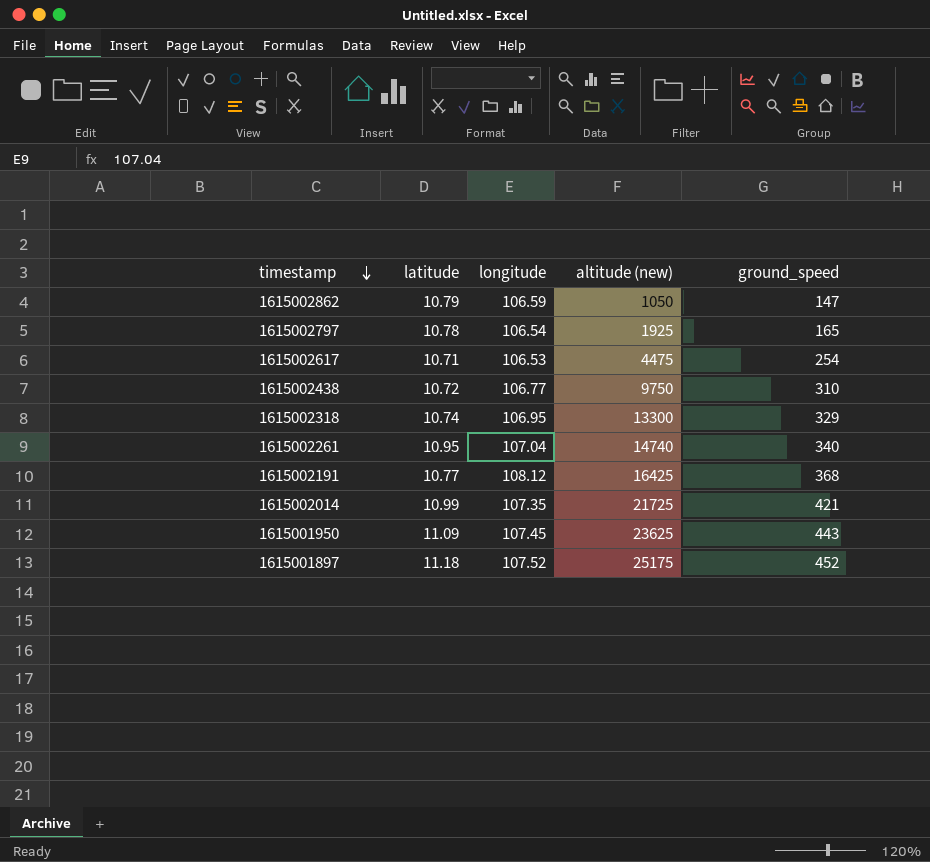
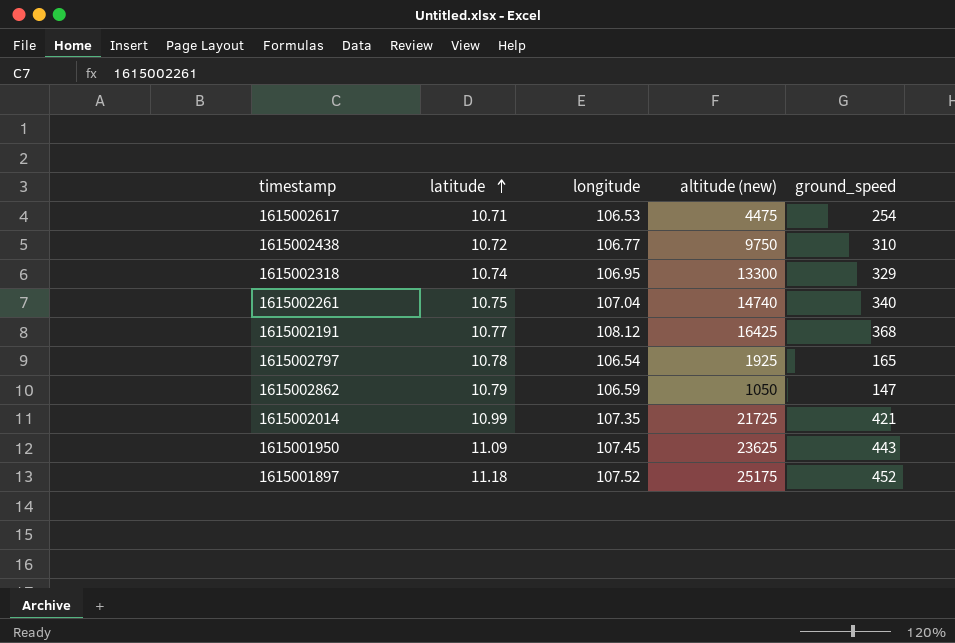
row order: timestamp descending -> latitude ascending
1615002261 | latitude: 10.95 -> 10.75

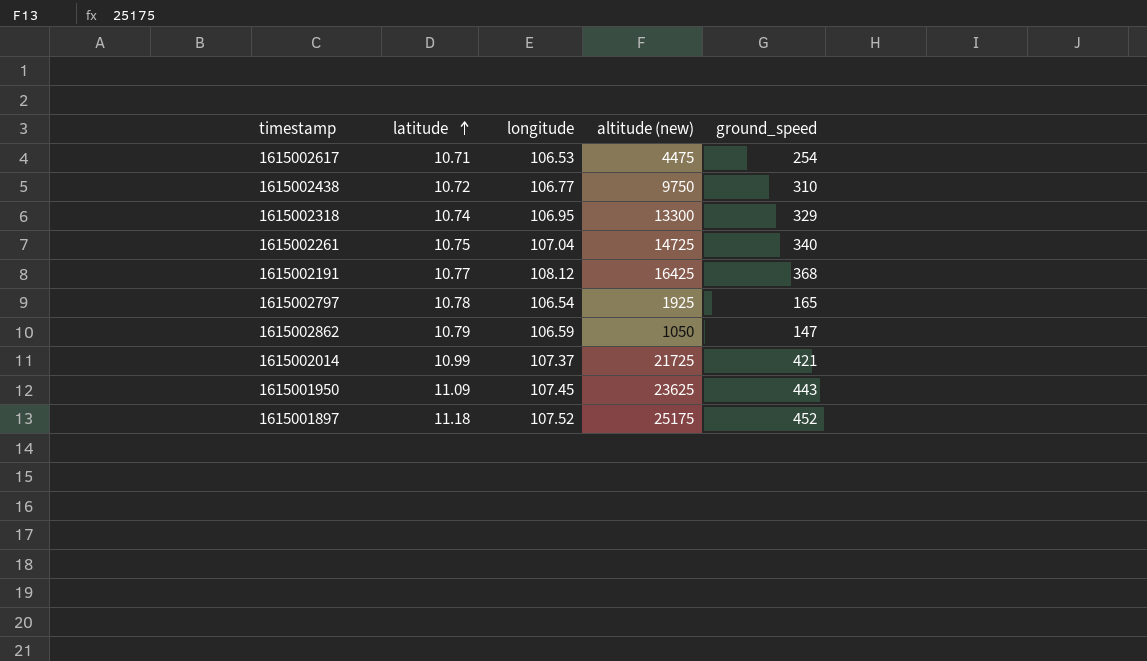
1615002261 | altitude (new): 14740 -> 14725
1615002014 | longitude: 107.35 -> 107.37

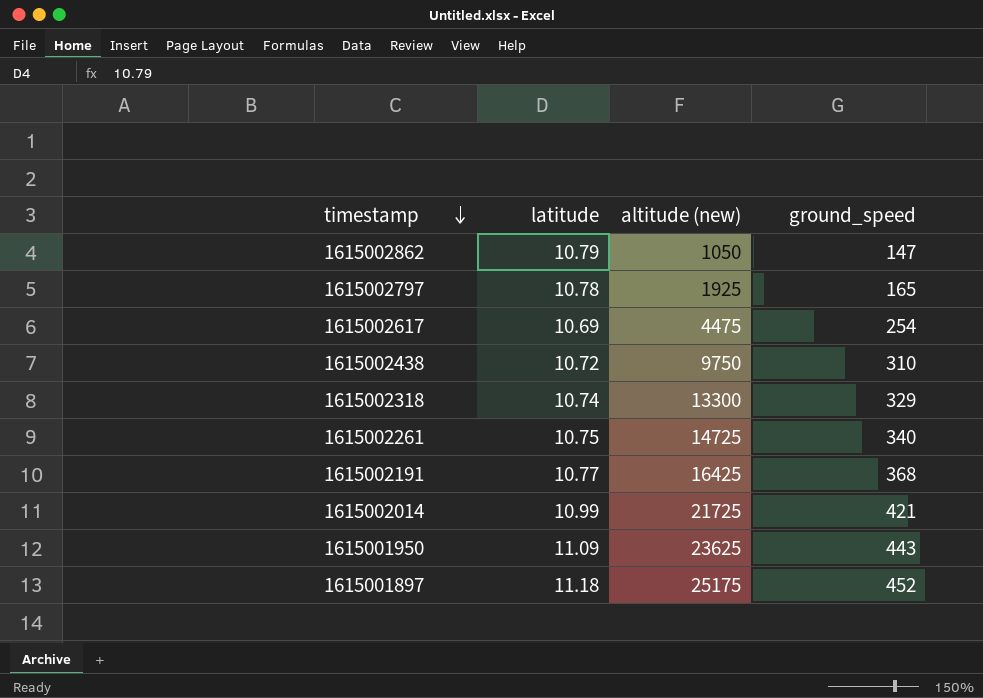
row order: latitude ascending -> timestamp descending
column longitude | position: 3 -> none
1615002617 | latitude: 10.71 -> 10.69

